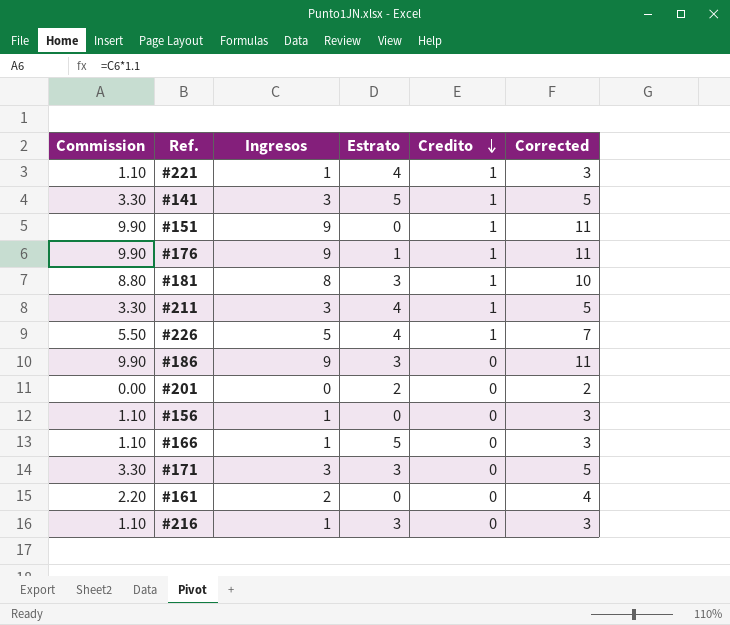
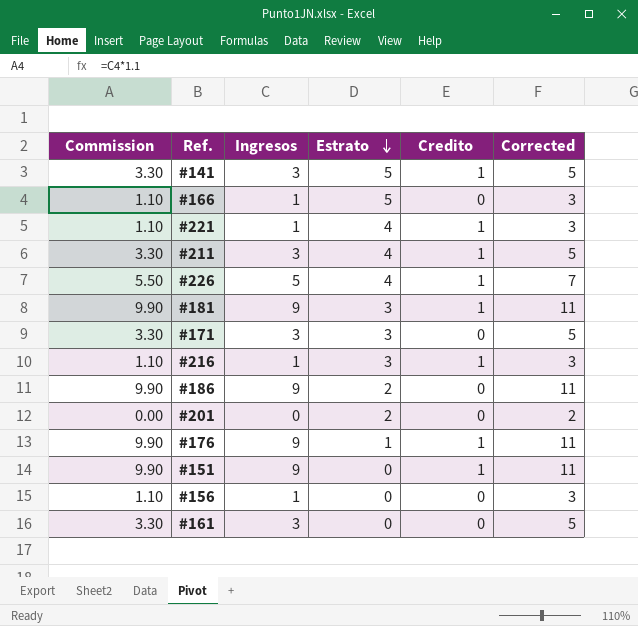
row order: Credito descending -> Estrato descending
#181 | Commission: 8.80 -> 9.90
#181 | Ingresos: 8 -> 9
#181 | Corrected: 10 -> 11
#216 | Credito: 0 -> 1
#186 | Estrato: 3 -> 2
#161 | Commission: 2.20 -> 3.30
#161 | Ingresos: 2 -> 3
#161 | Corrected: 4 -> 5

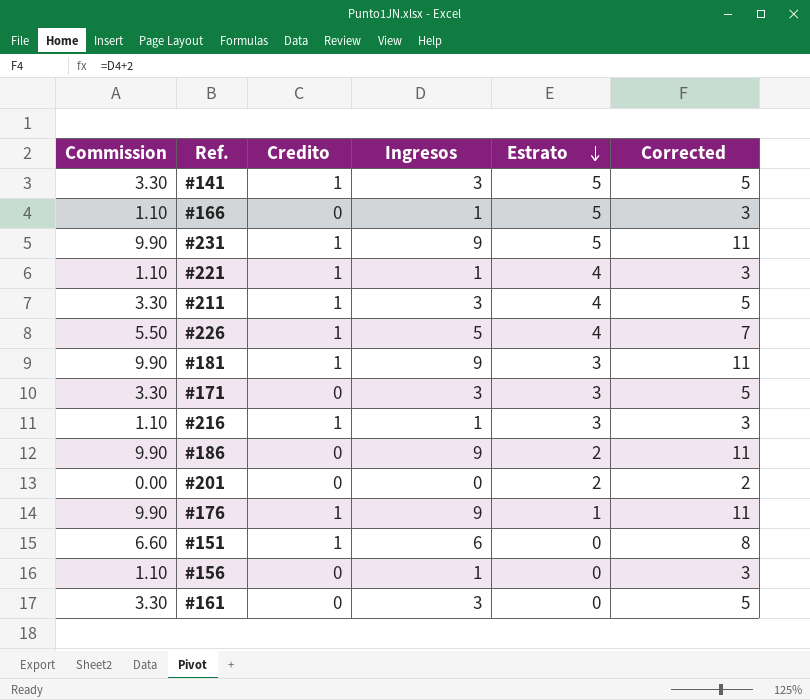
column Credito | position: 5 -> 3
row #231: none -> 9.90 | 1 | 9 | 5 | 11
#151 | Commission: 9.90 -> 6.60
#151 | Ingresos: 9 -> 6
#151 | Corrected: 11 -> 8

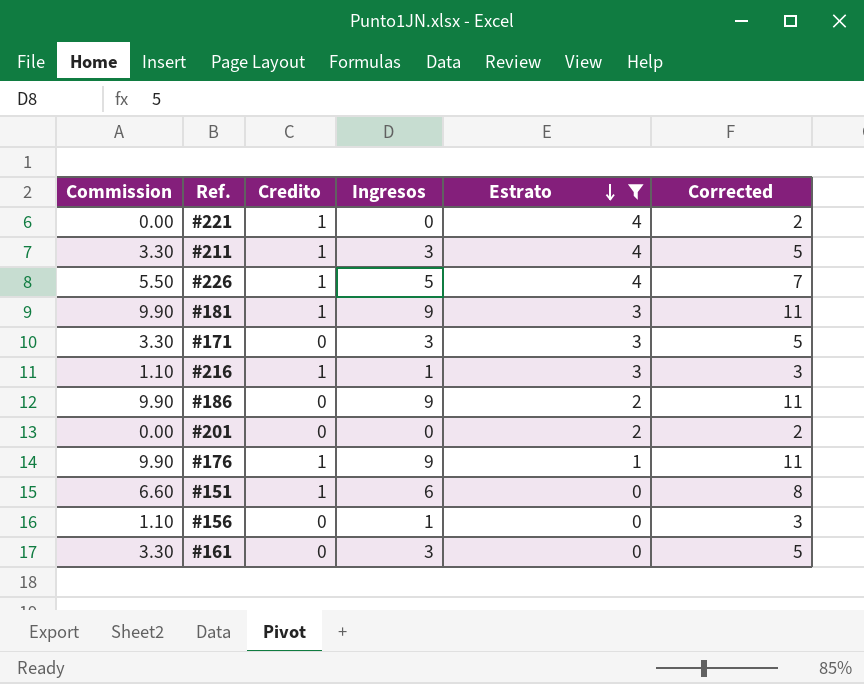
filter: none -> Estrato != 5
#221 | Commission: 1.10 -> 0.00
#221 | Ingresos: 1 -> 0
#221 | Corrected: 3 -> 2

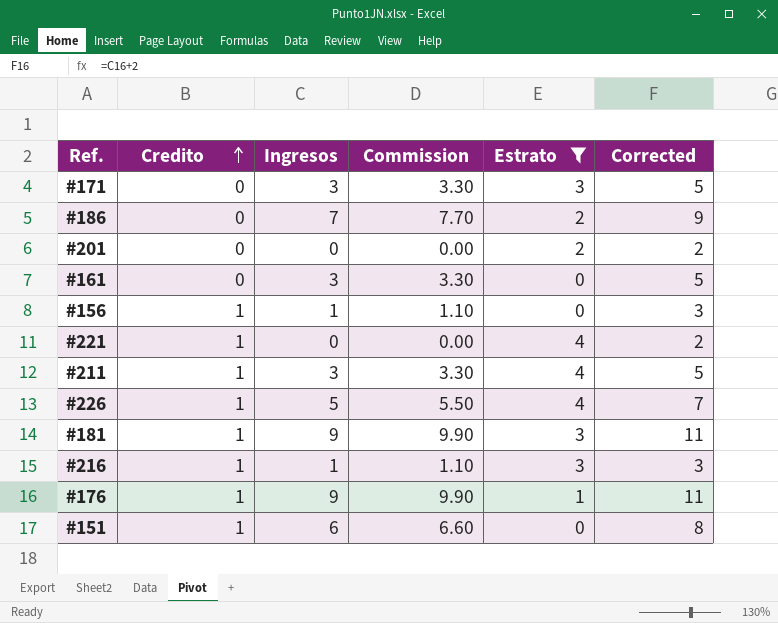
row order: Estrato descending -> Credito ascending
column Commission | position: 1 -> 4
#186 | Ingresos: 9 -> 7
#186 | Commission: 9.90 -> 7.70
#186 | Corrected: 11 -> 9
#156 | Credito: 0 -> 1

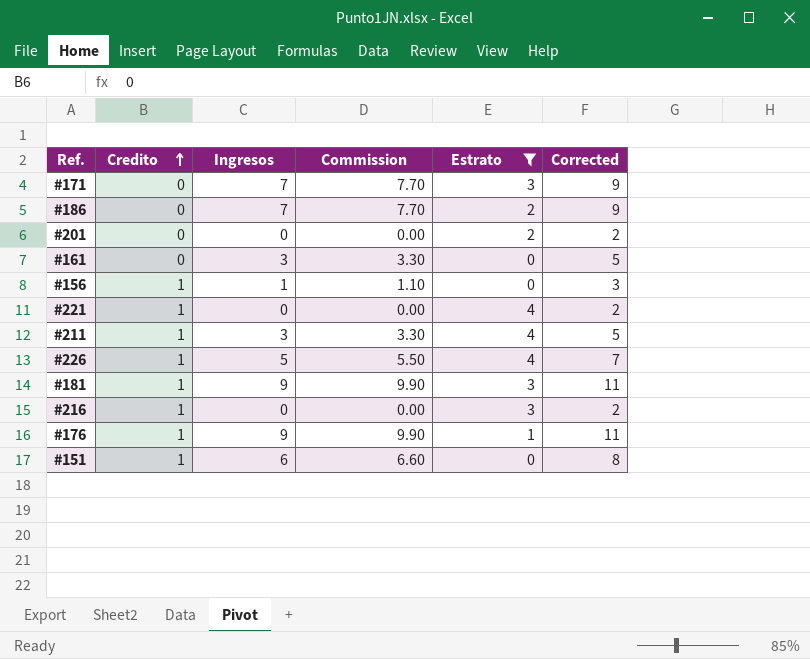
#171 | Ingresos: 3 -> 7
#171 | Commission: 3.30 -> 7.70
#171 | Corrected: 5 -> 9
#216 | Ingresos: 1 -> 0
#216 | Commission: 1.10 -> 0.00
#216 | Corrected: 3 -> 2

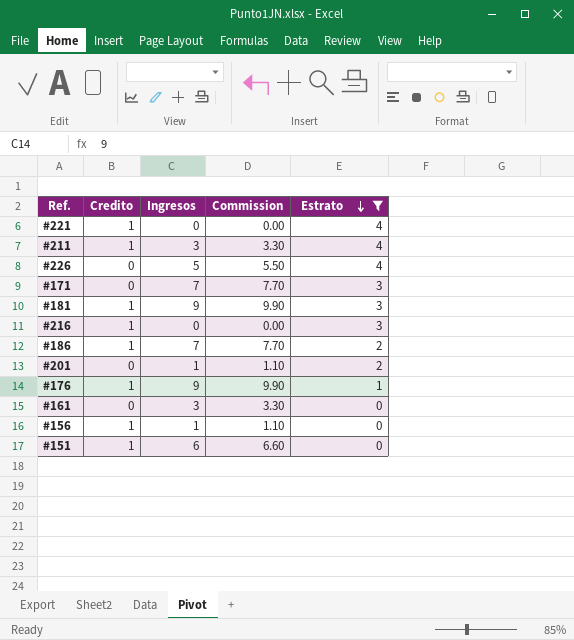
row order: Credito ascending -> Estrato descending
column Corrected | formula: [Ingresos] + 2 -> none
#226 | Credito: 1 -> 0
#186 | Credito: 0 -> 1
#201 | Ingresos: 0 -> 1
#201 | Commission: 0.00 -> 1.10

